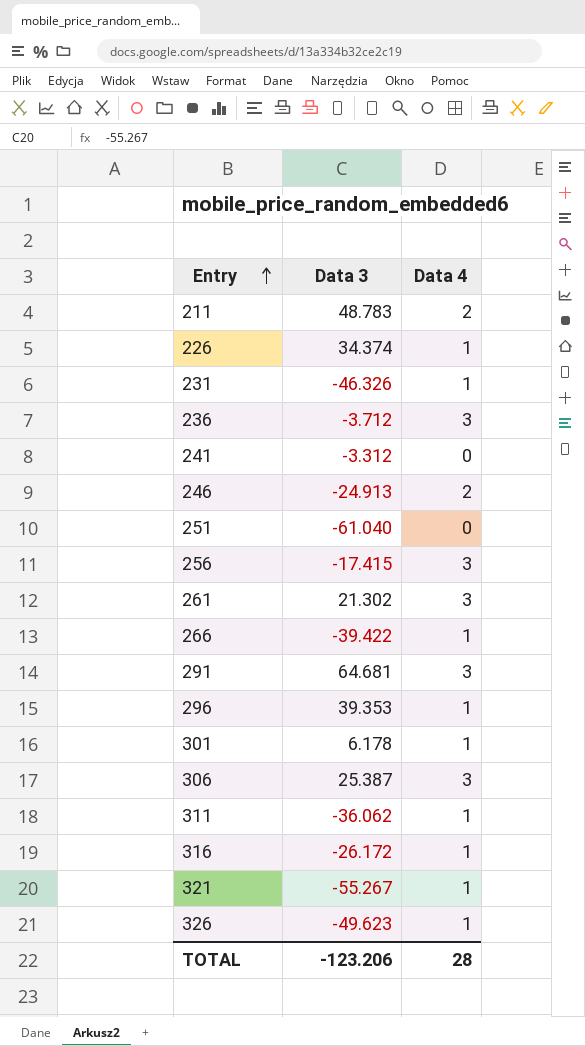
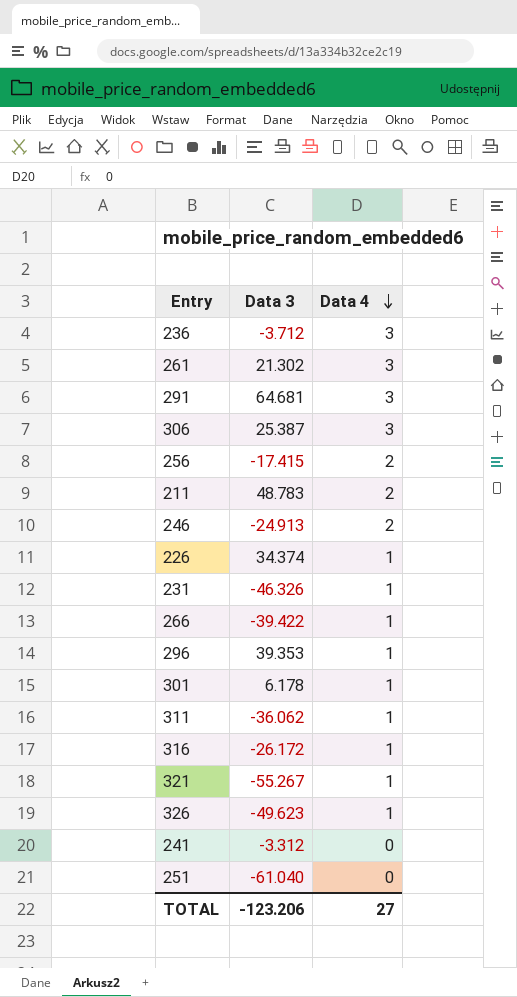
row order: Entry ascending -> Data 4 descending
256 | Data 4: 3 -> 2
TOTAL | Data 4: 28 -> 27

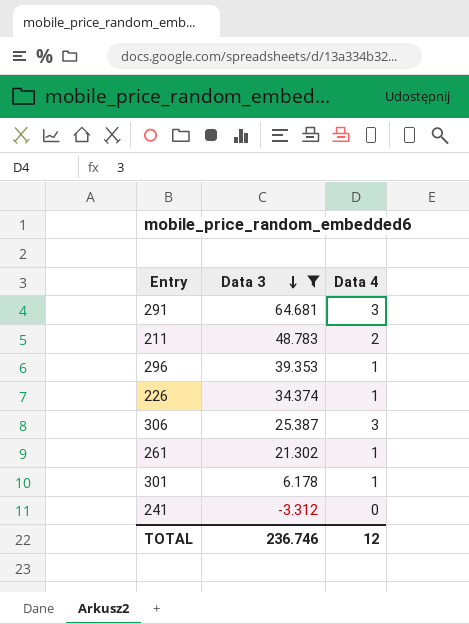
filter: none -> Data 3 >= -3.312
row order: Data 4 descending -> Data 3 descending
261 | Data 4: 3 -> 1
TOTAL | Data 3: -123.206 -> 236.746
TOTAL | Data 4: 27 -> 12

